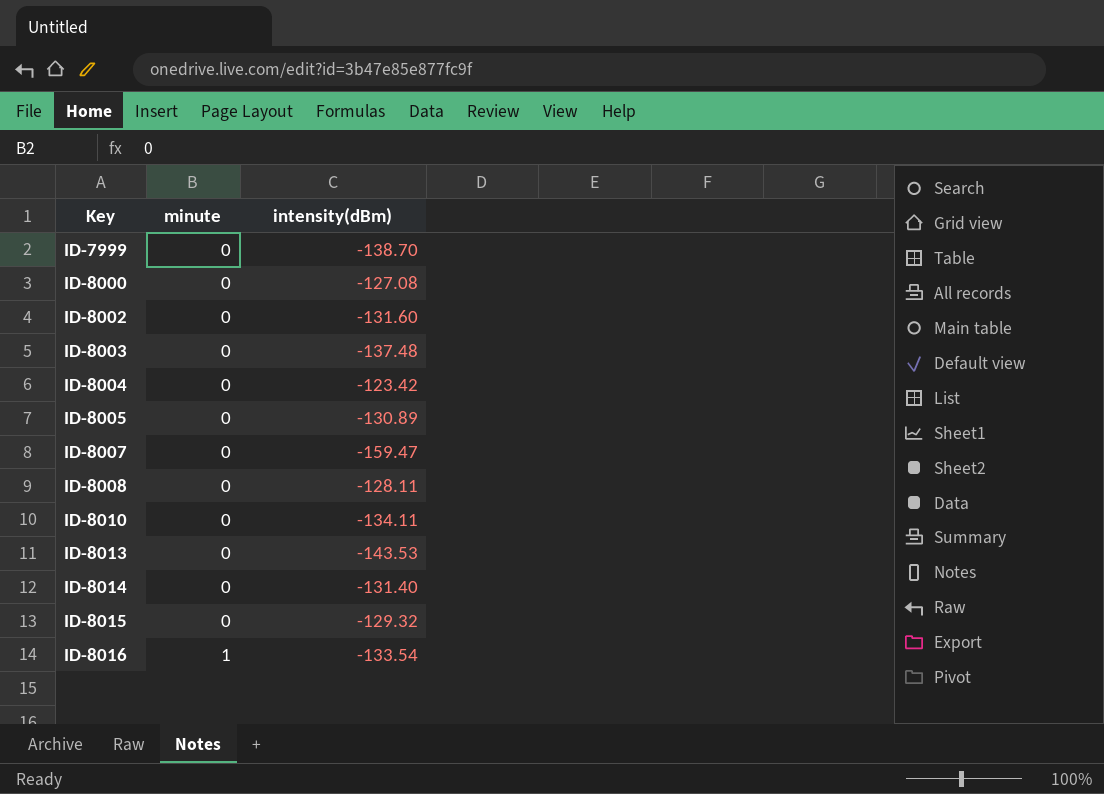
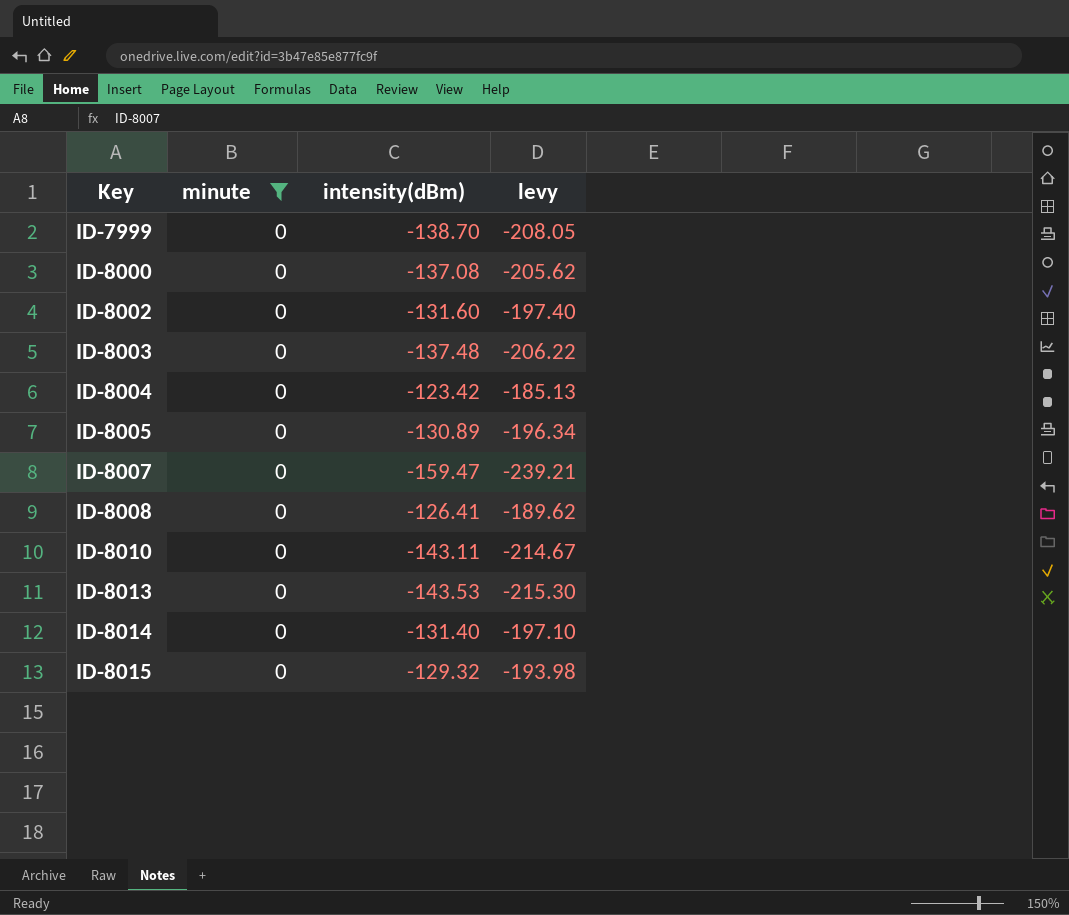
filter: none -> minute = 0
column levy | formula: none -> [intensity(dBm)] * 1.5
ID-8000 | intensity(dBm): -127.08 -> -137.08
ID-8008 | intensity(dBm): -128.11 -> -126.41
ID-8010 | intensity(dBm): -134.11 -> -143.11

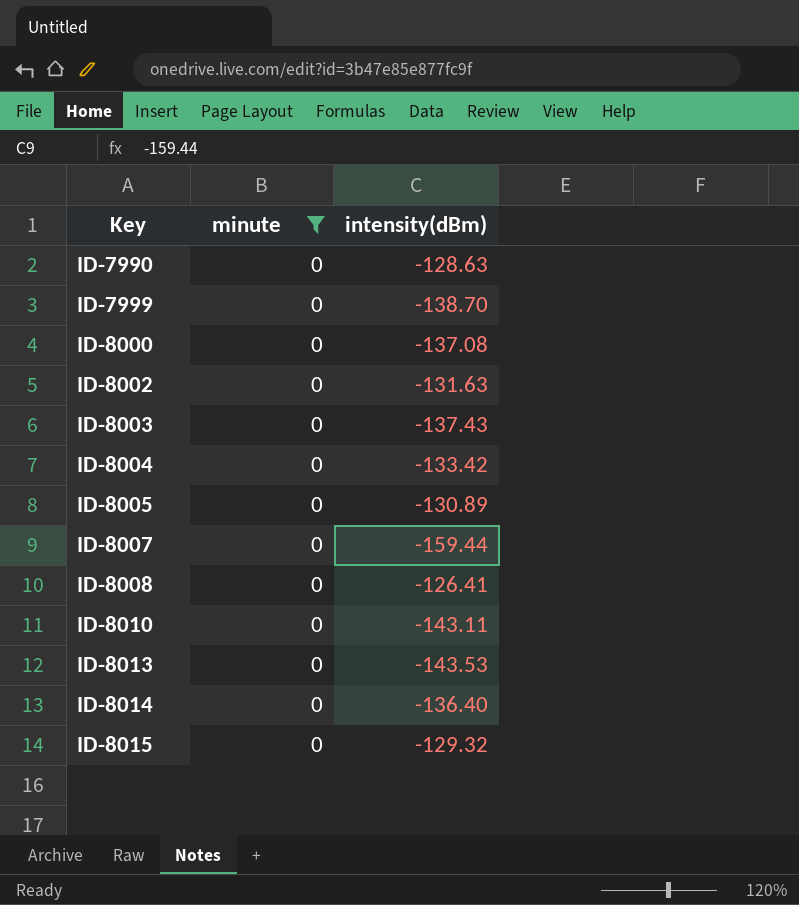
column levy | formula: [intensity(dBm)] * 1.5 -> none
row ID-7990: none -> 0 | -128.63
ID-8002 | intensity(dBm): -131.60 -> -131.63
ID-8003 | intensity(dBm): -137.48 -> -137.43
ID-8004 | intensity(dBm): -123.42 -> -133.42
ID-8007 | intensity(dBm): -159.47 -> -159.44
ID-8014 | intensity(dBm): -131.40 -> -136.40

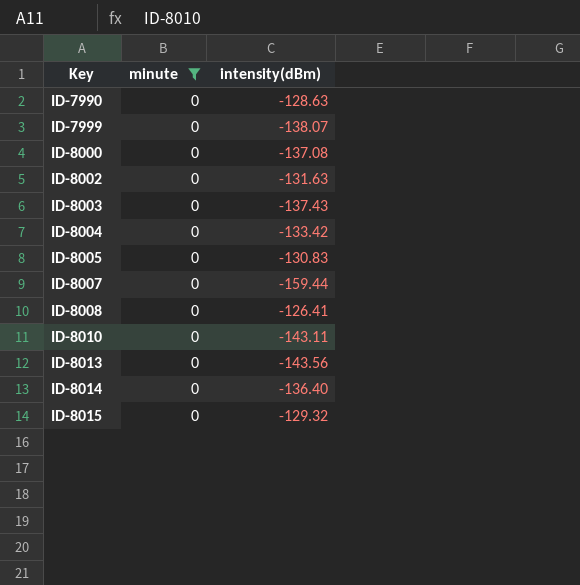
ID-7999 | intensity(dBm): -138.70 -> -138.07
ID-8005 | intensity(dBm): -130.89 -> -130.83
ID-8013 | intensity(dBm): -143.53 -> -143.56

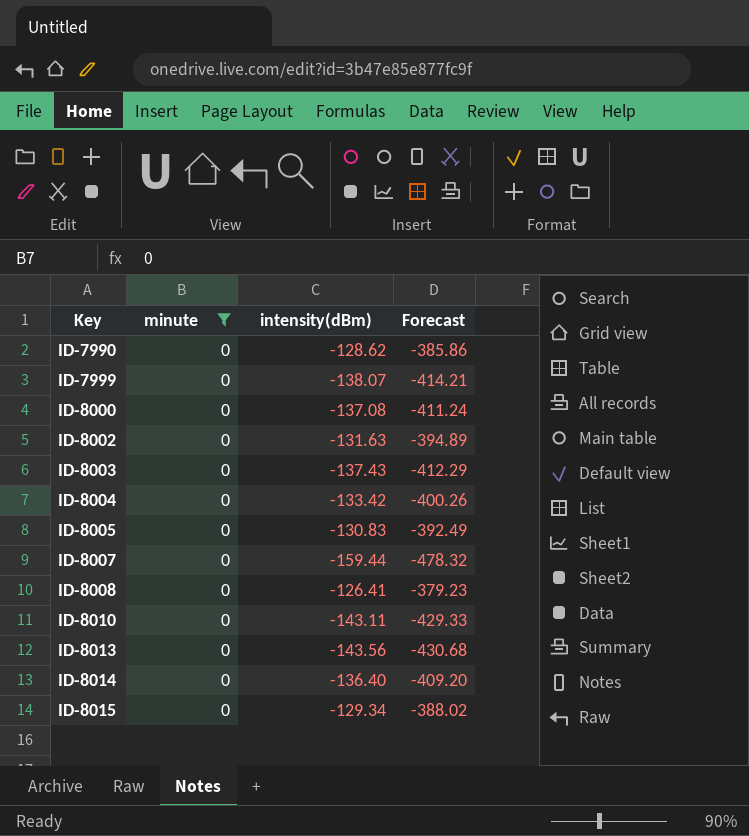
column Forecast | formula: none -> [intensity(dBm)] * 3
ID-7990 | intensity(dBm): -128.63 -> -128.62
ID-8015 | intensity(dBm): -129.32 -> -129.34

